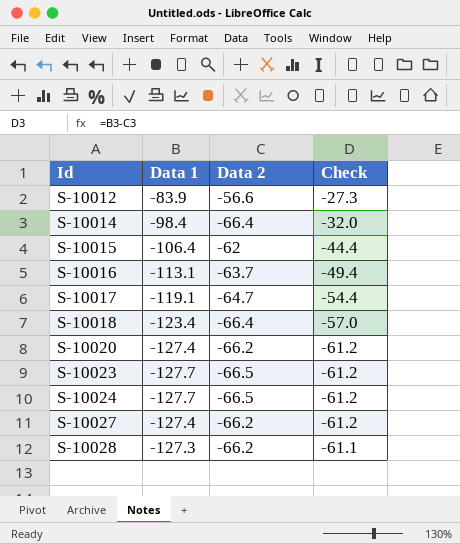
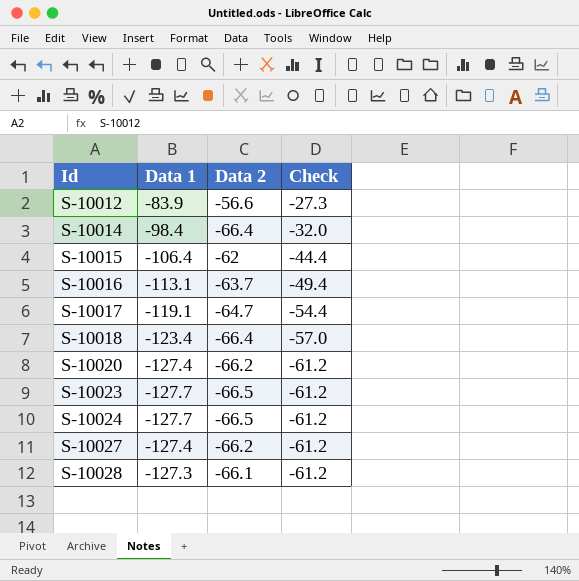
S-10028 | Data 2: -66.2 -> -66.1
S-10028 | Check: -61.1 -> -61.2

